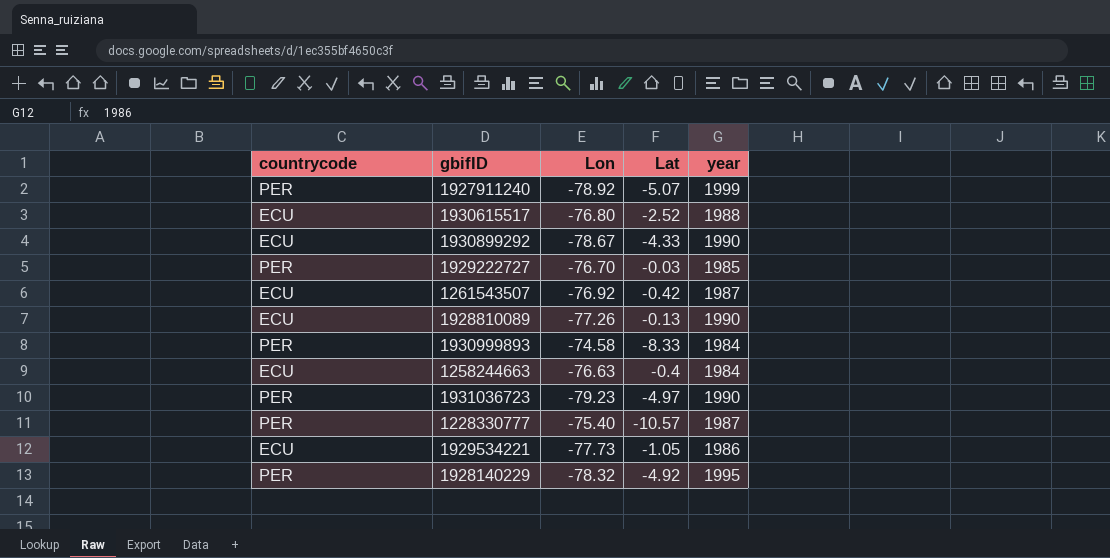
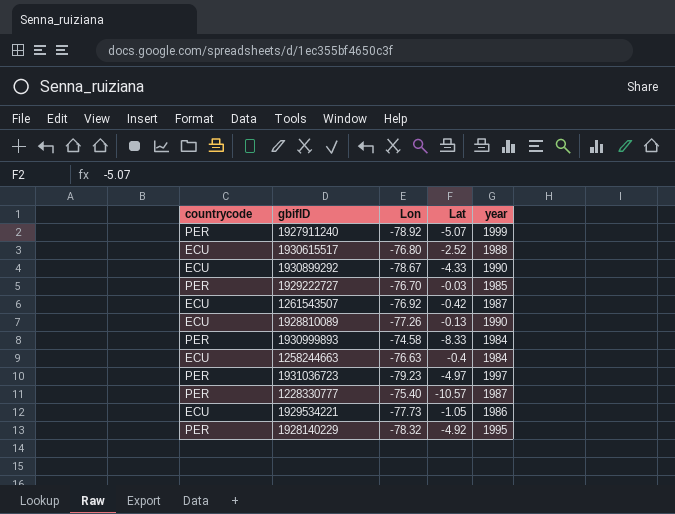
1931036723 | year: 1990 -> 1997

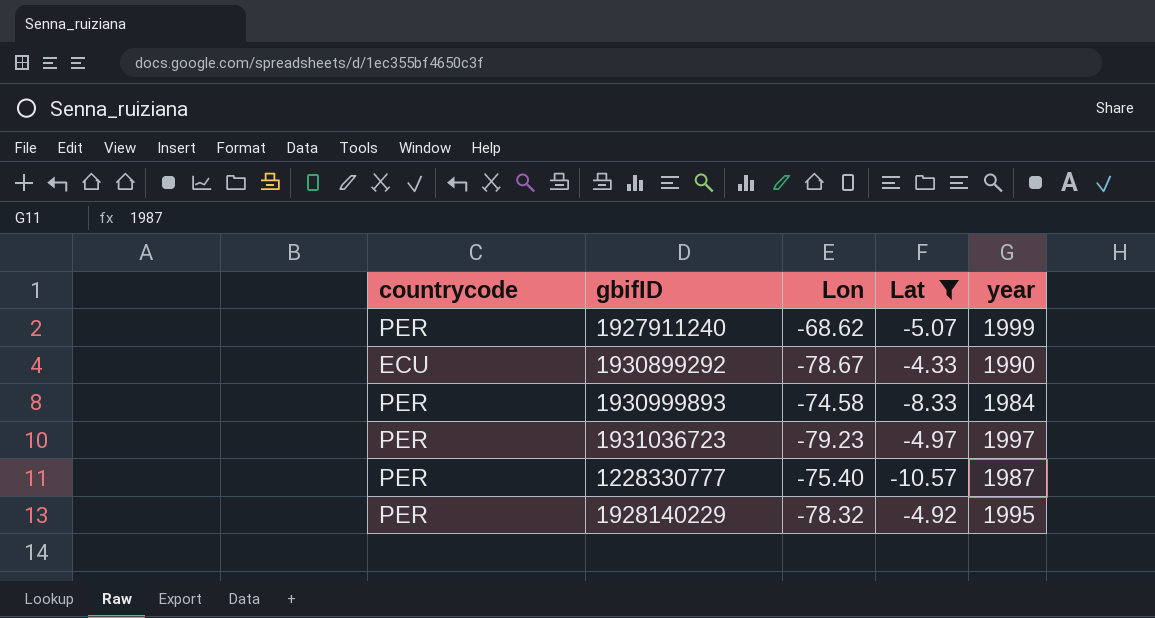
filter: none -> Lat <= -4.33
1927911240 | Lon: -78.92 -> -68.62

